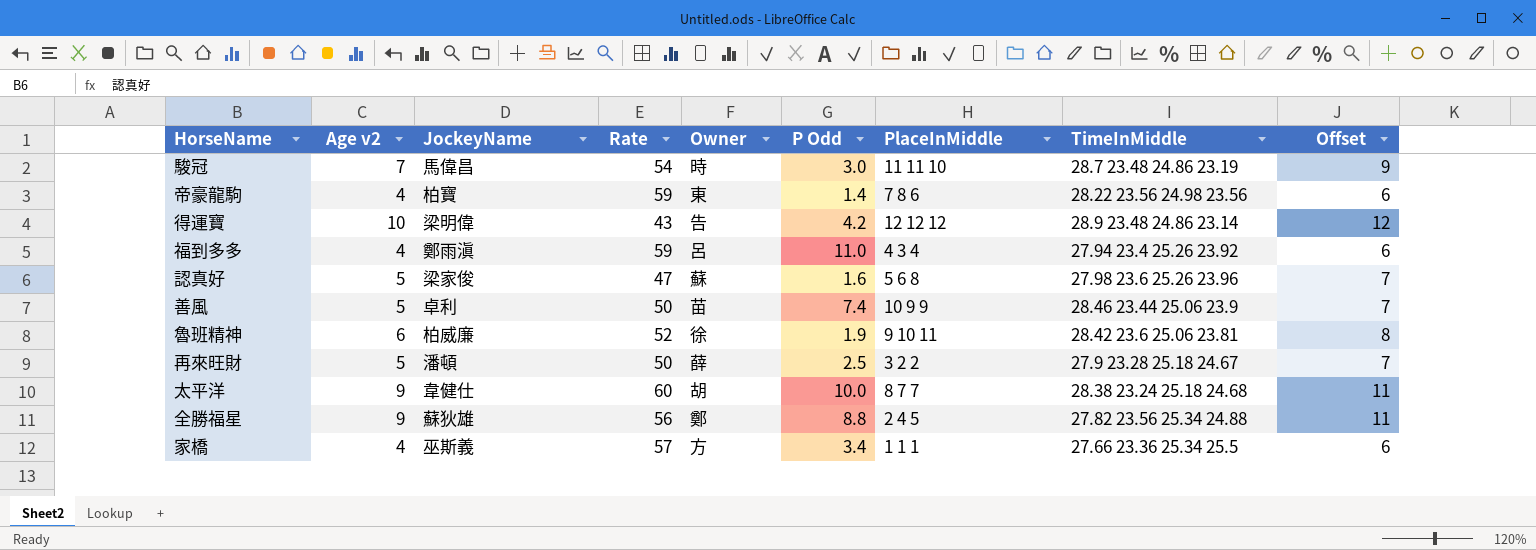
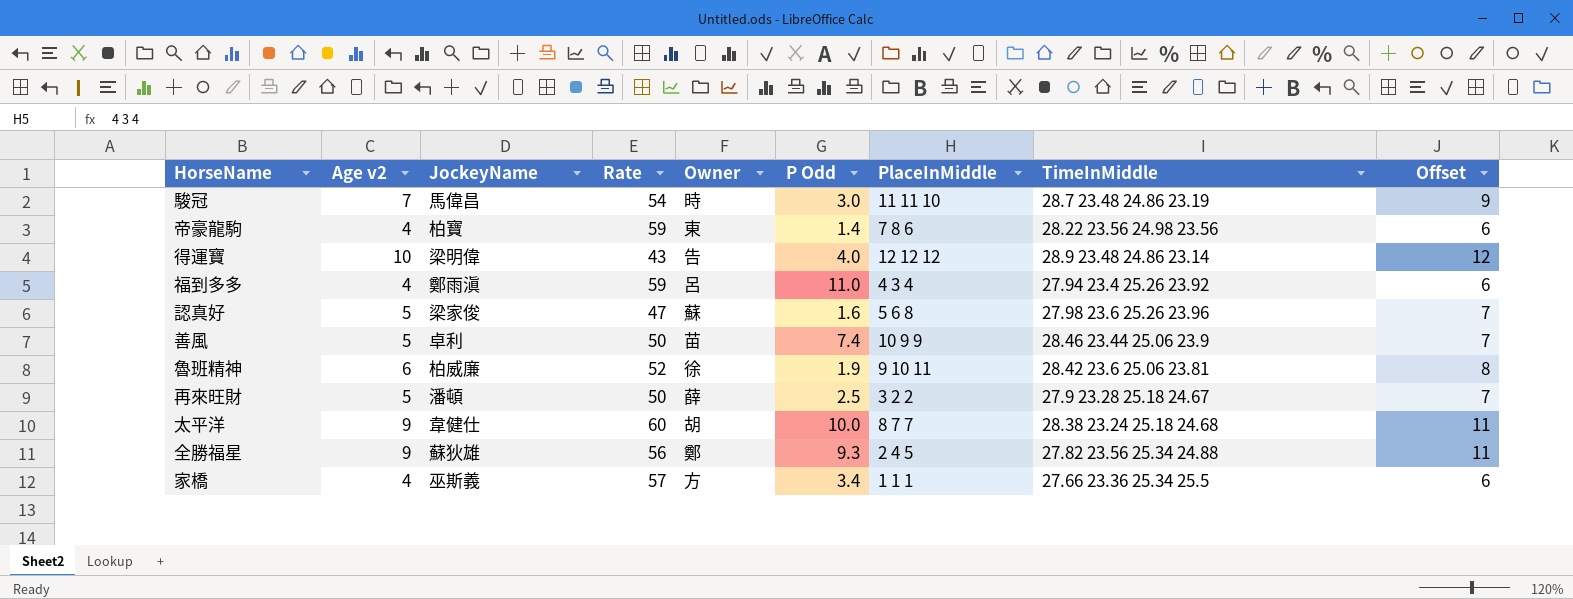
得運寶 | P Odd: 4.2 -> 4.0
全勝福星 | P Odd: 8.8 -> 9.3

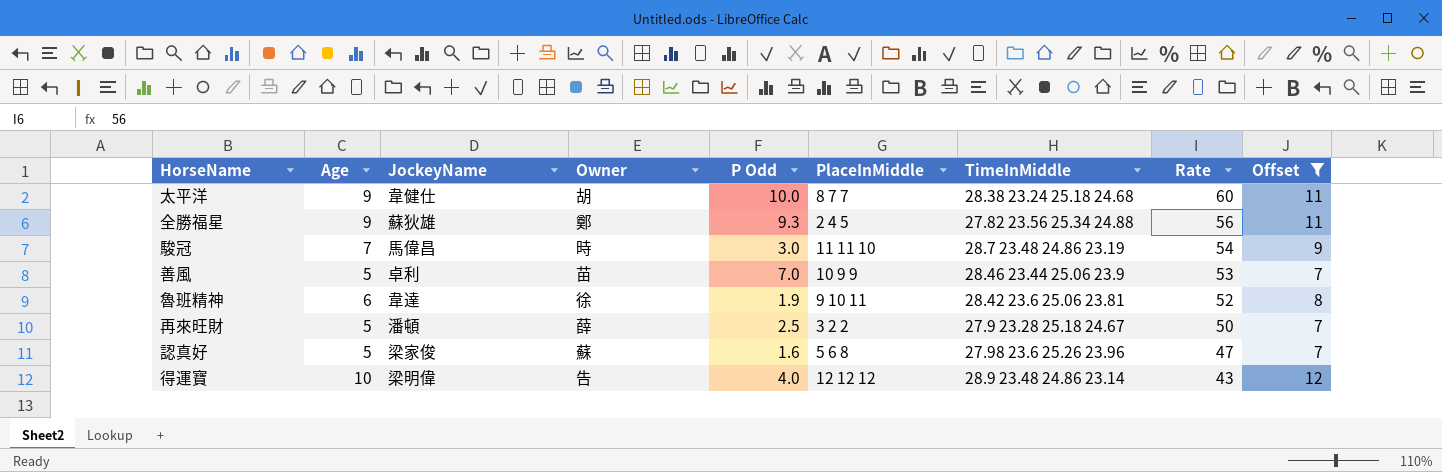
filter: none -> Offset != 6
row order: none -> Rate descending
column name: Age v2 -> Age
column Rate | position: 4 -> 8
善風 | P Odd: 7.4 -> 7.0
善風 | Rate: 50 -> 53
魯班精神 | JockeyName: 柏威廉 -> 韋達

